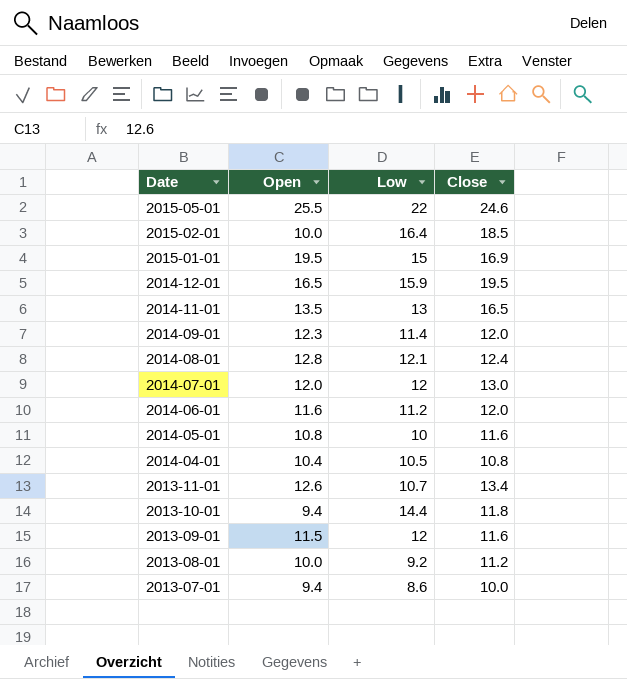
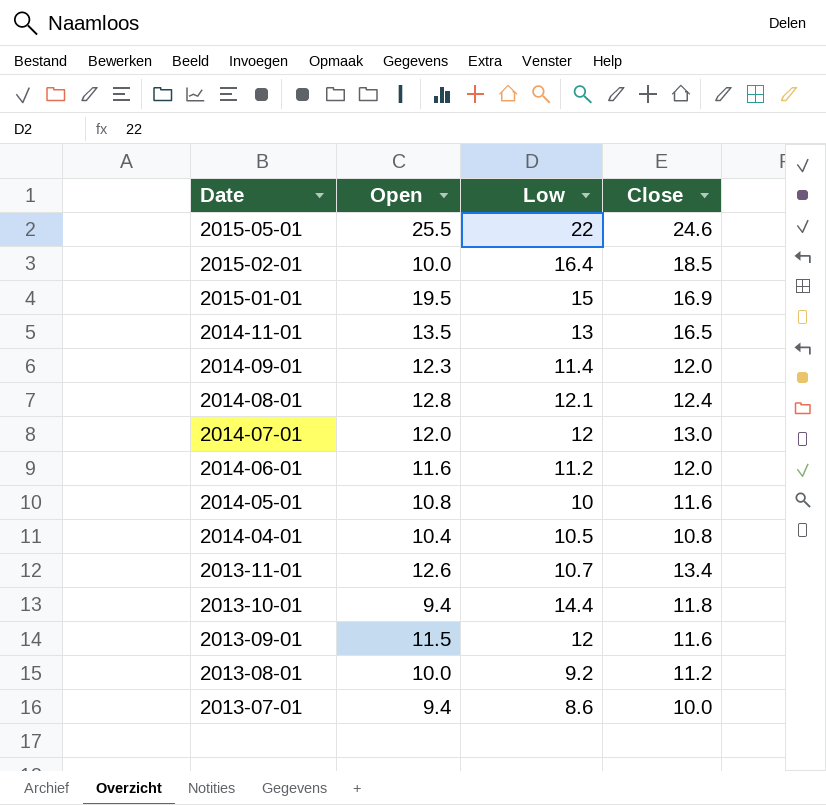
row 2014-12-01: 16.5 | 15.9 | 19.5 -> none

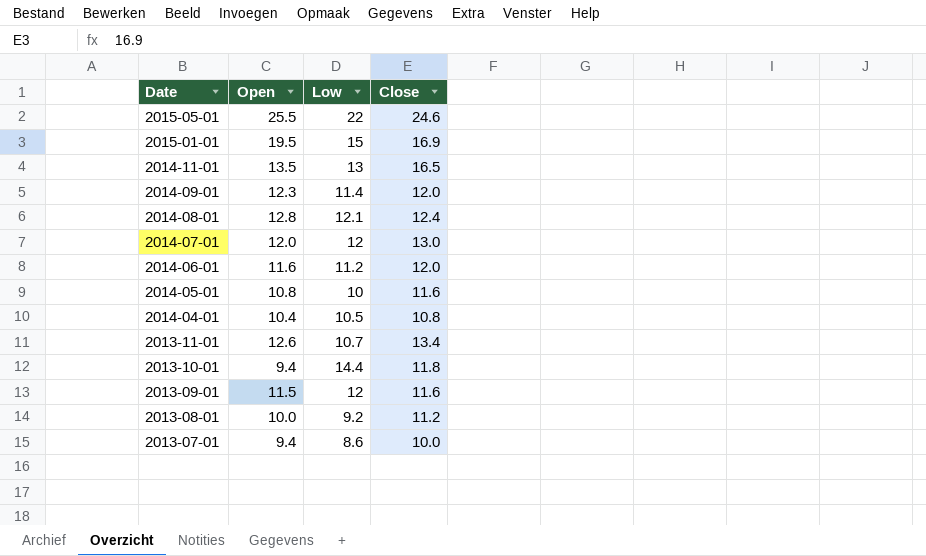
row 2015-02-01: 10.0 | 16.4 | 18.5 -> none

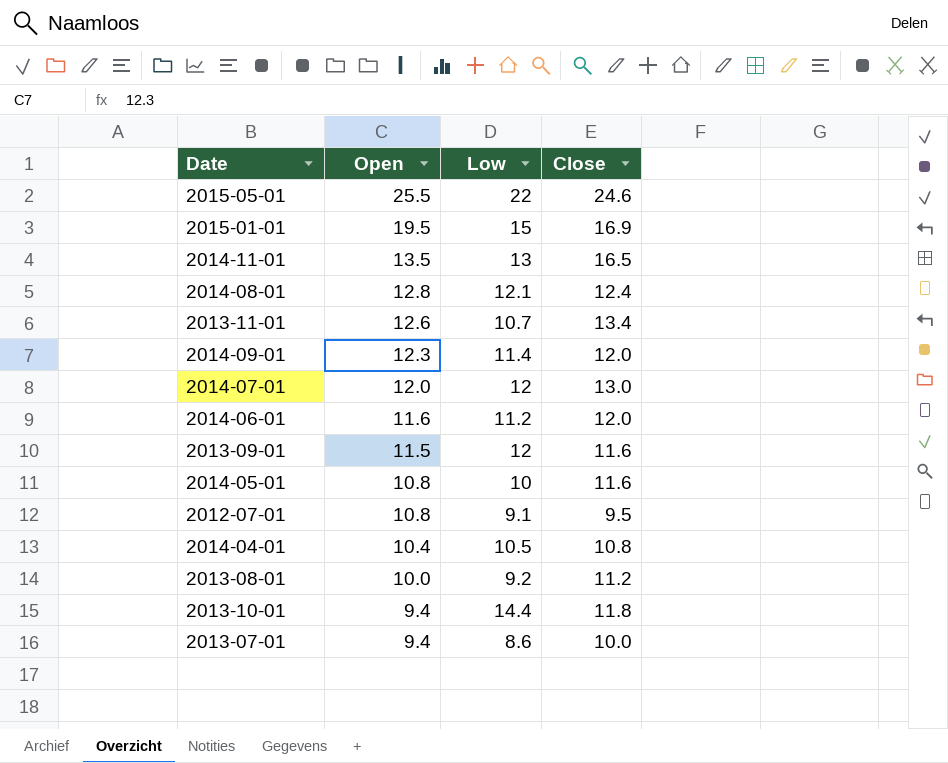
row order: Date descending -> Open descending
row 2012-07-01: none -> 10.8 | 9.1 | 9.5

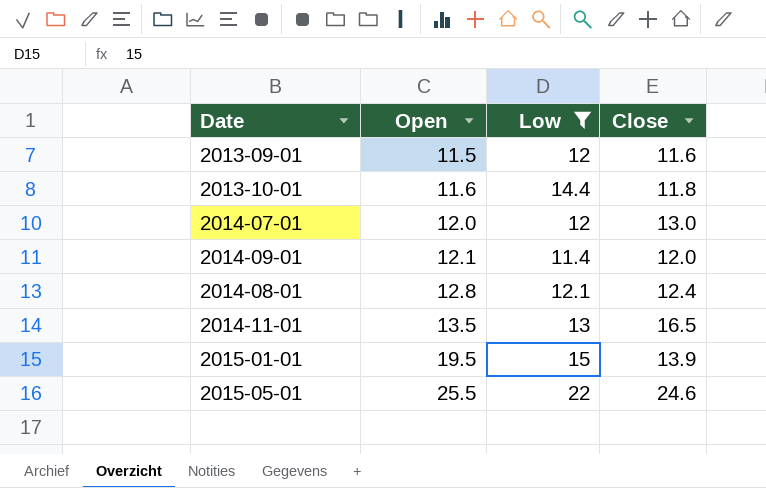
filter: none -> Low >= 11.4
row order: Open descending -> Open ascending
2013-10-01 | Open: 9.4 -> 11.6
2014-09-01 | Open: 12.3 -> 12.1
2015-01-01 | Close: 16.9 -> 13.9

